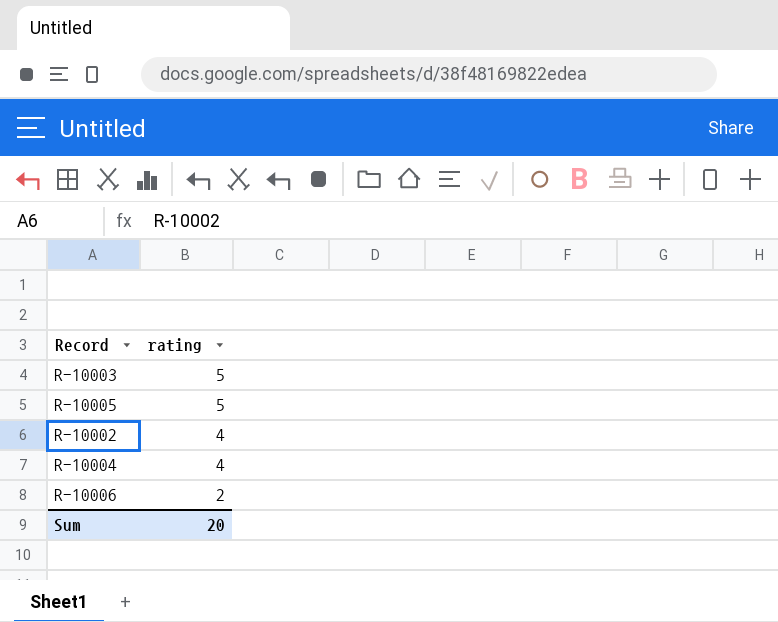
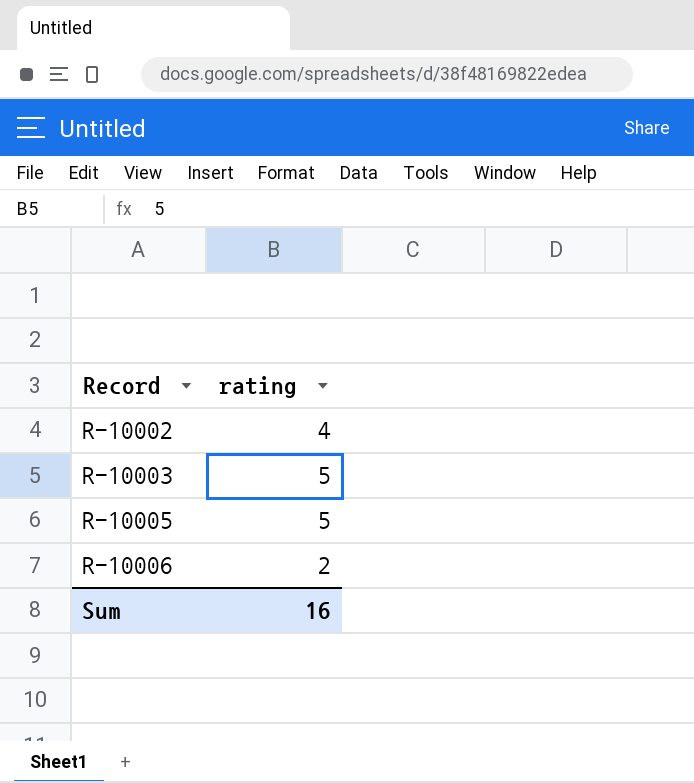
row order: rating descending -> Record ascending
row R-10004: 4 -> none
Sum | rating: 20 -> 16

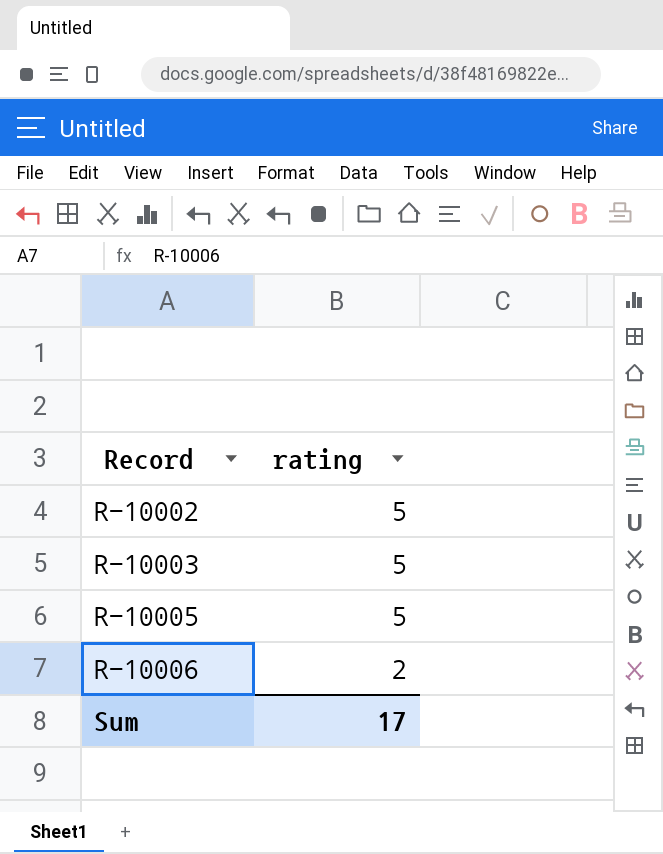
R-10002 | rating: 4 -> 5
Sum | rating: 16 -> 17

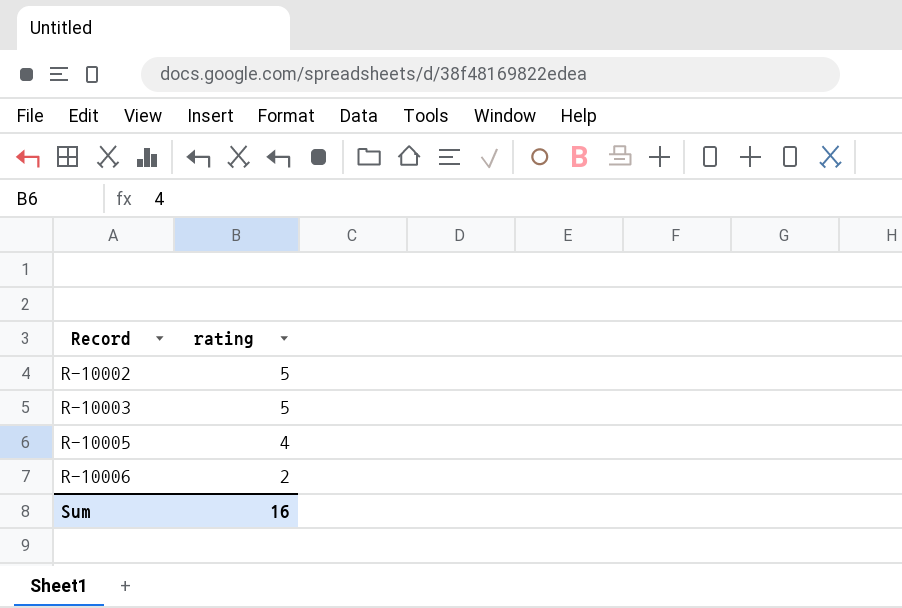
R-10005 | rating: 5 -> 4
Sum | rating: 17 -> 16

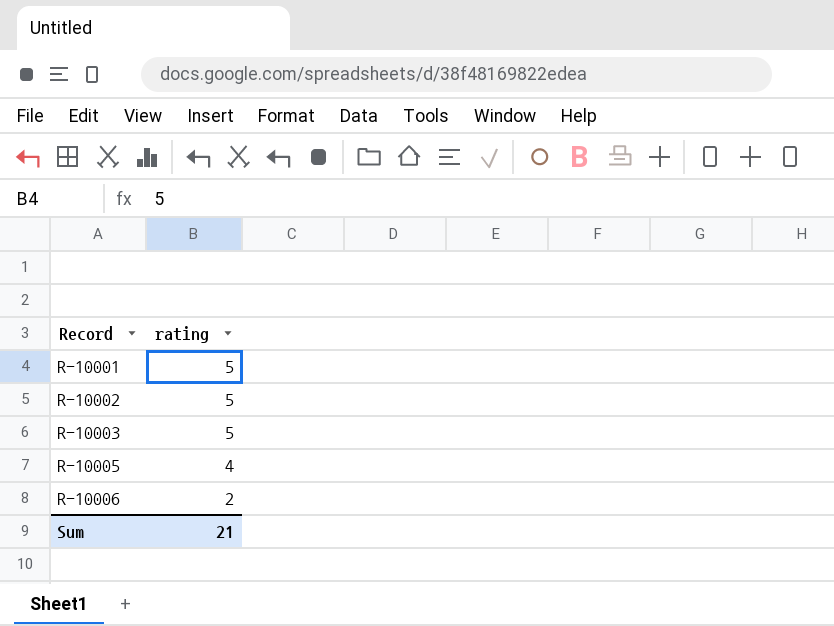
row R-10001: none -> 5
Sum | rating: 16 -> 21

